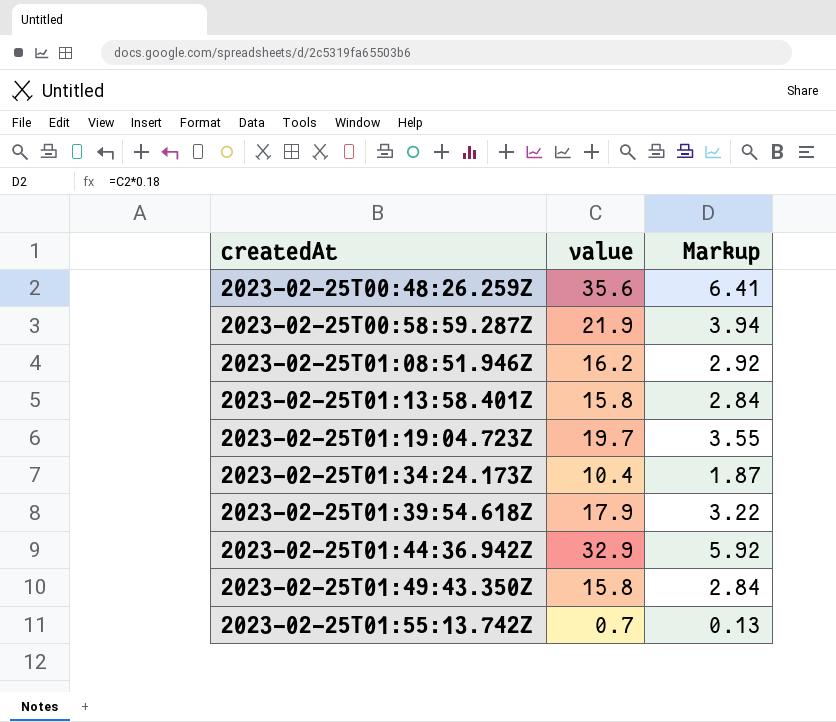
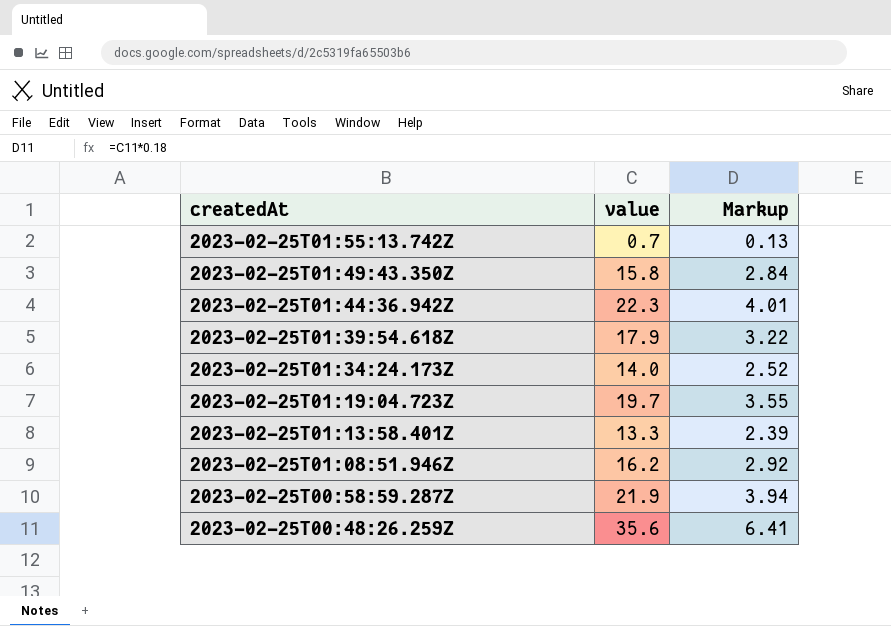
row order: createdAt ascending -> createdAt descending
2023-02-25T01:44:36.942Z | value: 32.9 -> 22.3
2023-02-25T01:44:36.942Z | Markup: 5.92 -> 4.01
2023-02-25T01:34:24.173Z | value: 10.4 -> 14.0
2023-02-25T01:34:24.173Z | Markup: 1.87 -> 2.52
2023-02-25T01:13:58.401Z | value: 15.8 -> 13.3
2023-02-25T01:13:58.401Z | Markup: 2.84 -> 2.39

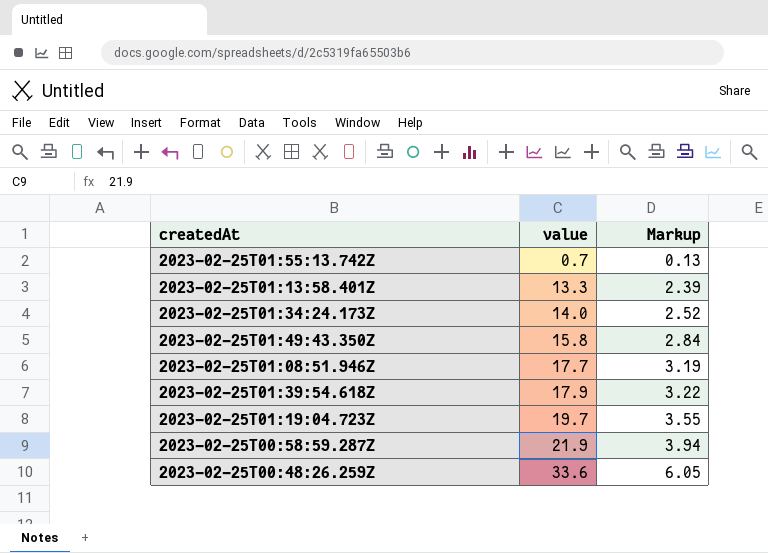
row order: createdAt descending -> value ascending
row 2023-02-25T01:44:36.942Z: 22.3 | 4.01 -> none
2023-02-25T01:08:51.946Z | value: 16.2 -> 17.7
2023-02-25T01:08:51.946Z | Markup: 2.92 -> 3.19
2023-02-25T00:48:26.259Z | value: 35.6 -> 33.6
2023-02-25T00:48:26.259Z | Markup: 6.41 -> 6.05

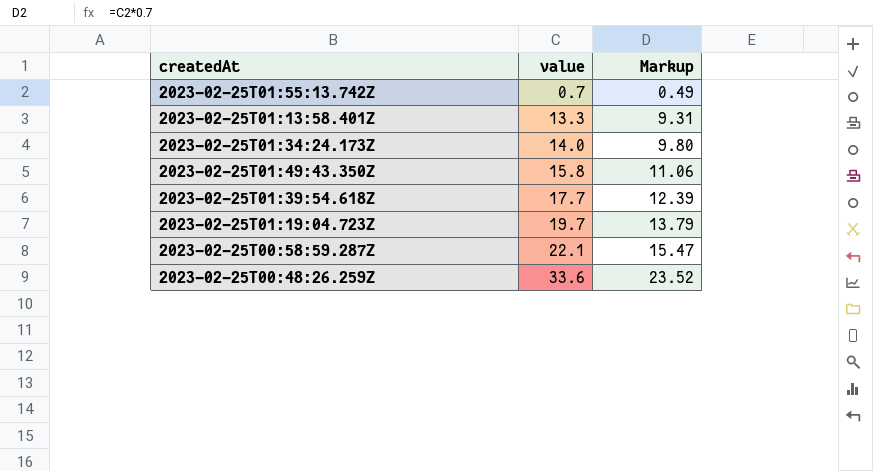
column Markup | formula: [value] * 0.18 -> [value] * 0.7
row 2023-02-25T01:08:51.946Z: 17.7 | 3.19 -> none
2023-02-25T01:39:54.618Z | value: 17.9 -> 17.7
2023-02-25T00:58:59.287Z | value: 21.9 -> 22.1

